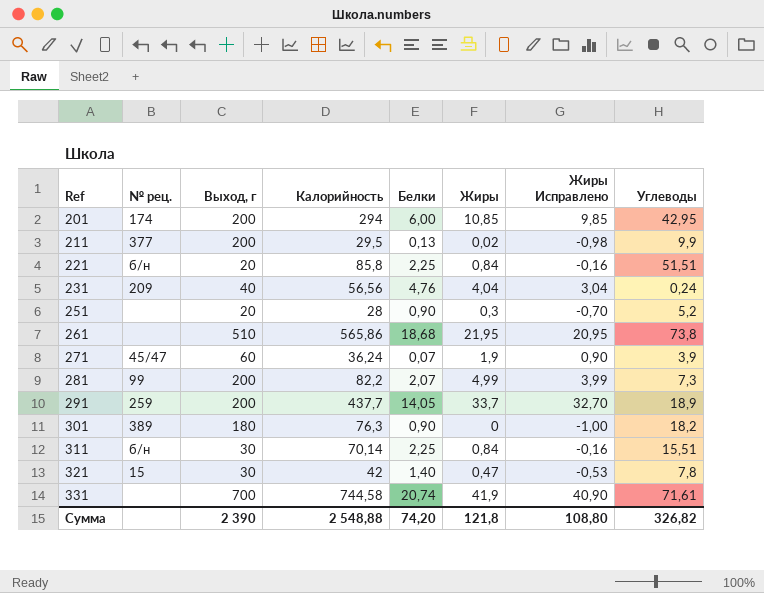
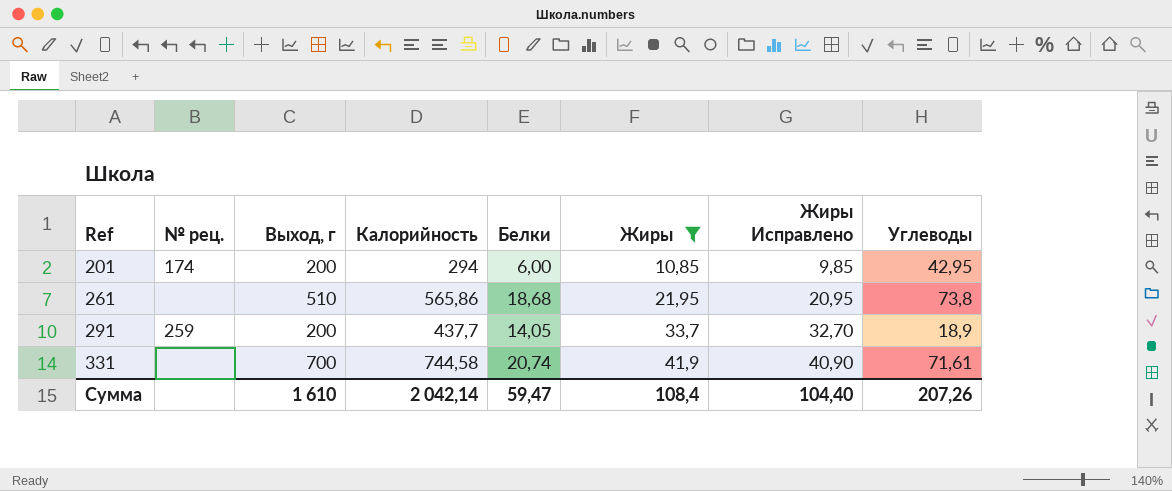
filter: none -> Жиры >= 10,85
Сумма | Выход, г: 2 390 -> 1 610
Сумма | Калорийность: 2 548,88 -> 2 042,14
Сумма | Белки: 74,20 -> 59,47
Сумма | Жиры: 121,8 -> 108,4
Сумма | Жиры Исправлено: 108,80 -> 104,40
Сумма | Углеводы: 326,82 -> 207,26

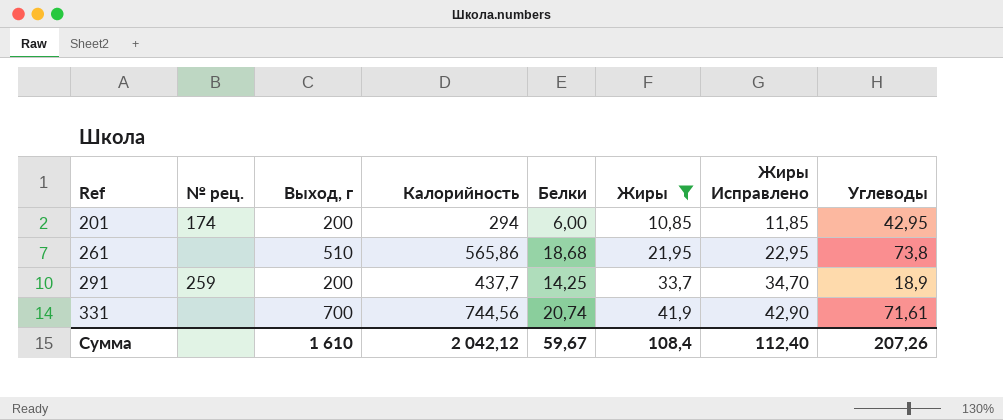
column Жиры Исправлено | formula: [Жиры] - 1 -> [Жиры] + 1
291 | Белки: 14,05 -> 14,25
331 | Калорийность: 744,58 -> 744,56
Сумма | Калорийность: 2 042,14 -> 2 042,12
Сумма | Белки: 59,47 -> 59,67
Сумма | Жиры Исправлено: 104,40 -> 112,40

